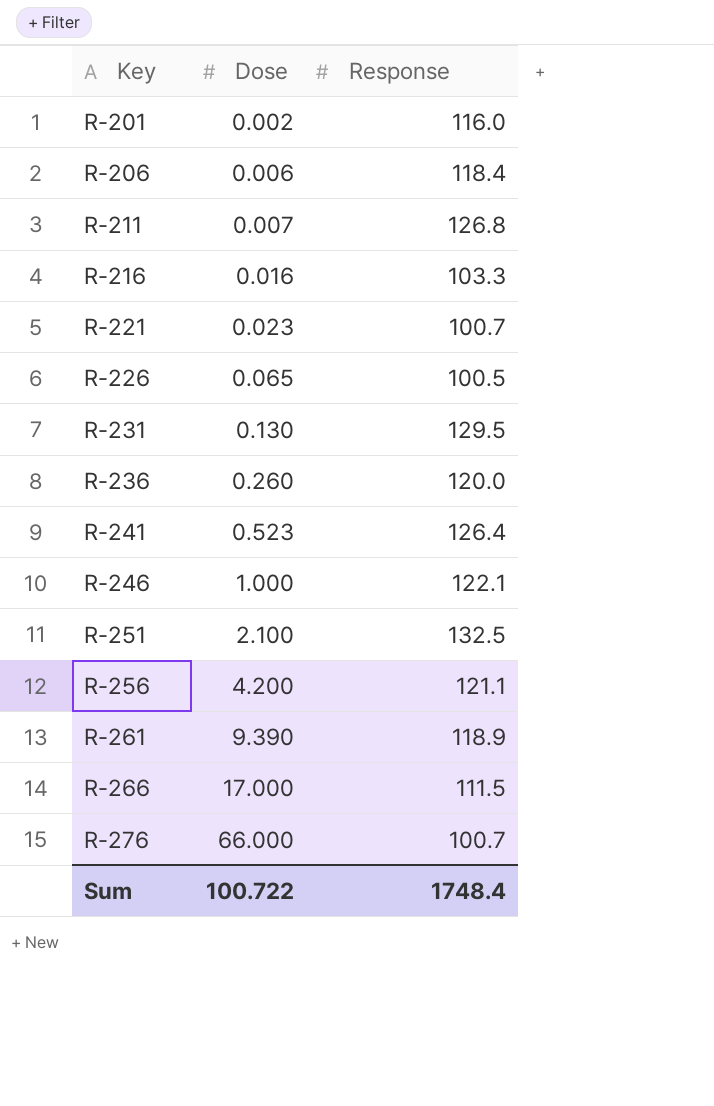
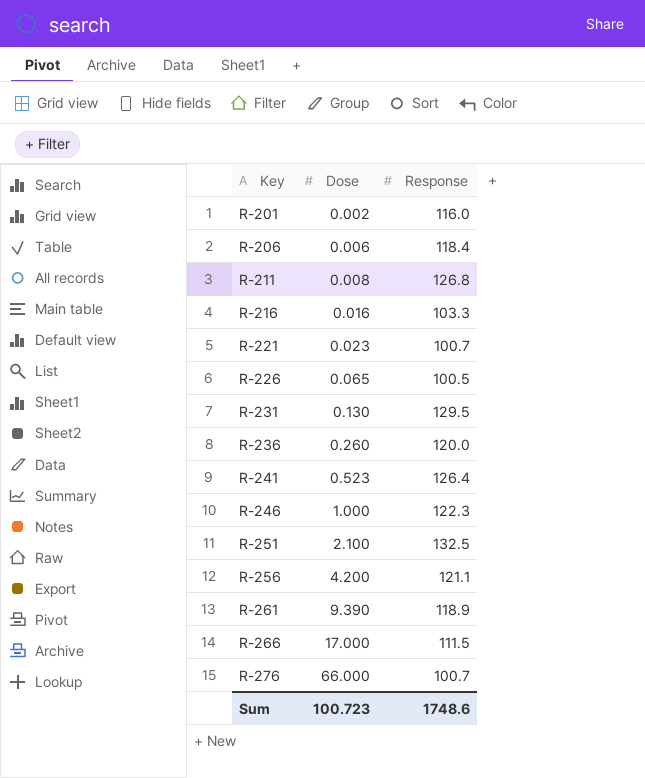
R-211 | Dose: 0.007 -> 0.008
R-246 | Response: 122.1 -> 122.3
Sum | Dose: 100.722 -> 100.723
Sum | Response: 1748.4 -> 1748.6

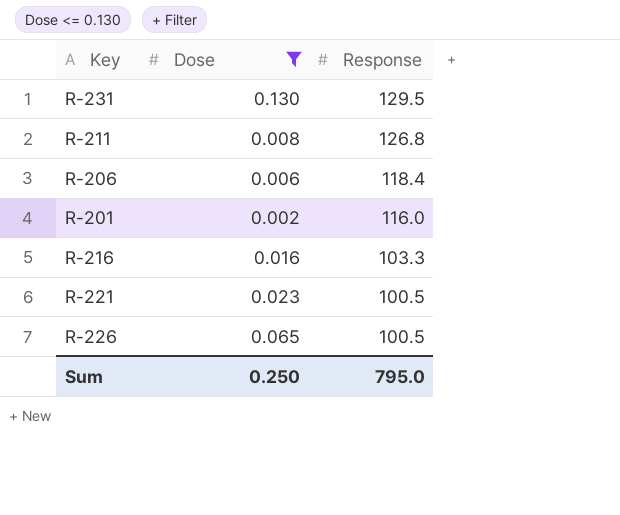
filter: none -> Dose <= 0.130
row order: Key ascending -> Response descending
R-221 | Response: 100.7 -> 100.5
Sum | Dose: 100.723 -> 0.250
Sum | Response: 1748.6 -> 795.0

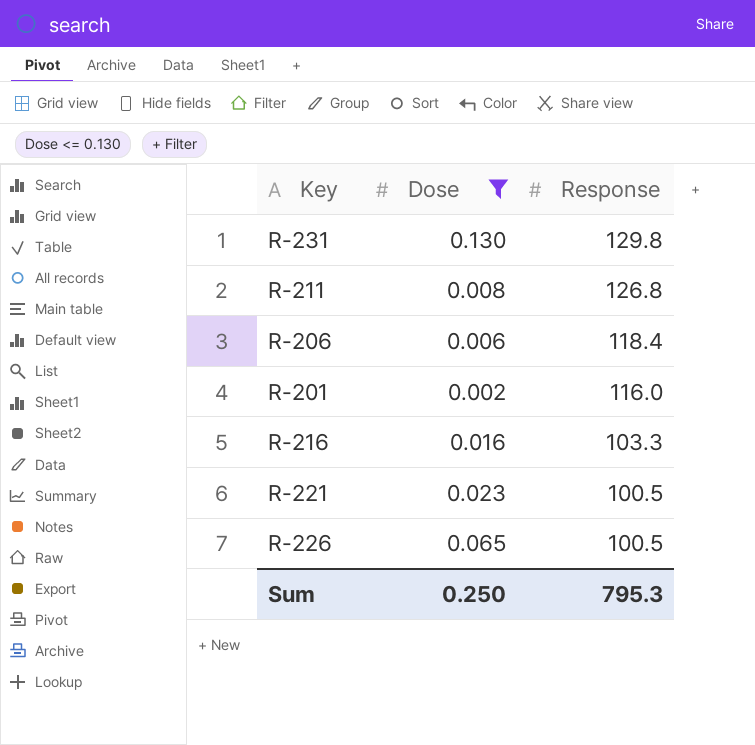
R-231 | Response: 129.5 -> 129.8
Sum | Response: 795.0 -> 795.3

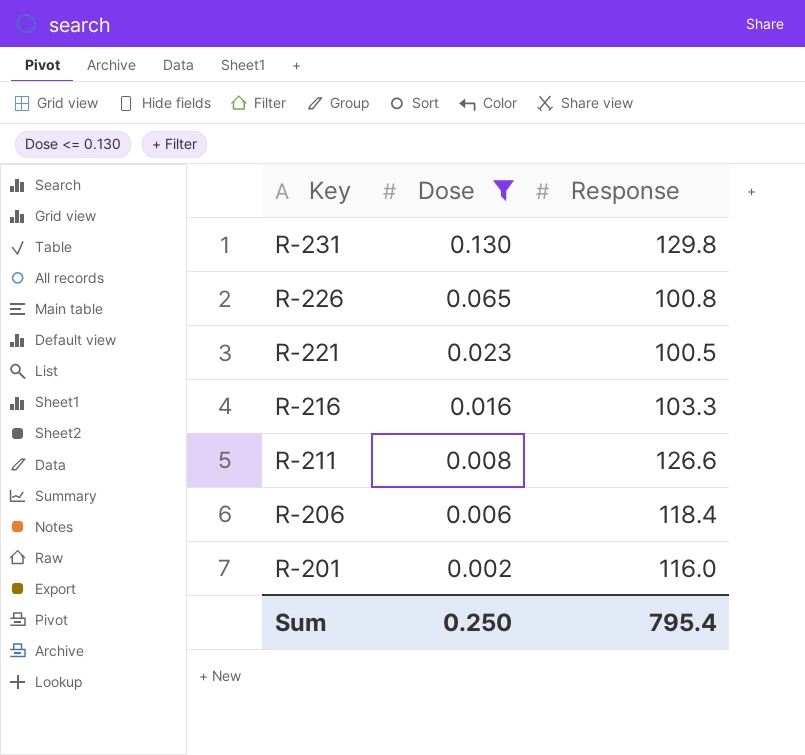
row order: Response descending -> Key descending
R-226 | Response: 100.5 -> 100.8
R-211 | Response: 126.8 -> 126.6
Sum | Response: 795.3 -> 795.4

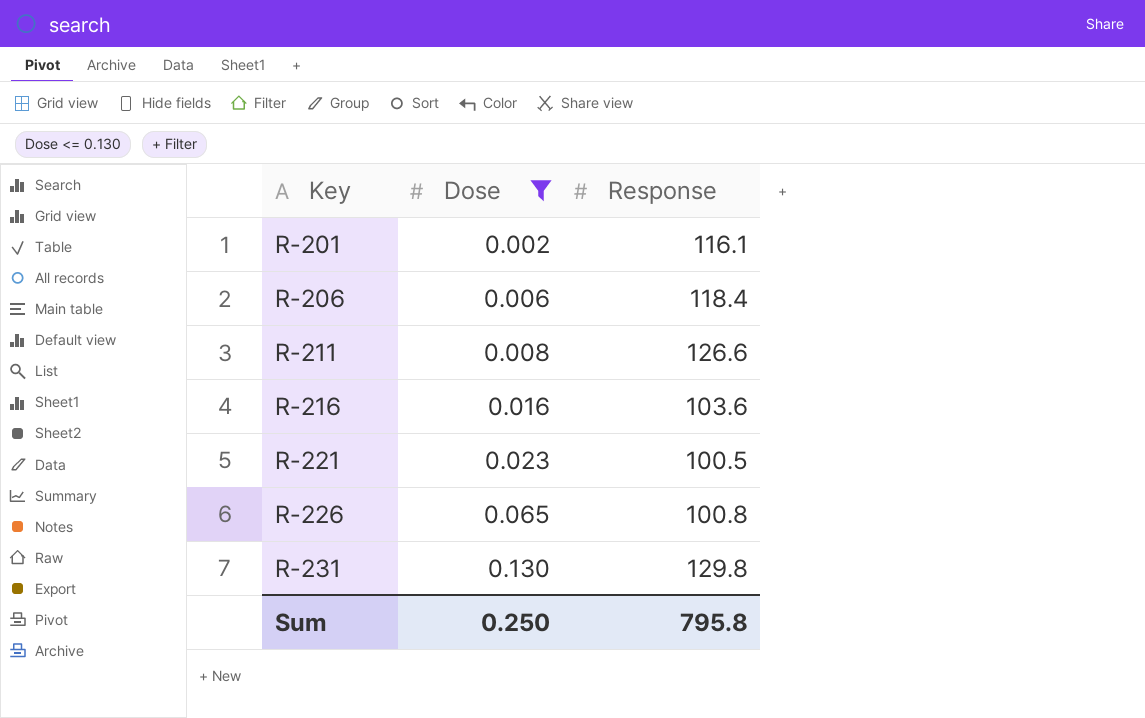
row order: Key descending -> Key ascending
R-201 | Response: 116.0 -> 116.1
R-216 | Response: 103.3 -> 103.6
Sum | Response: 795.4 -> 795.8

